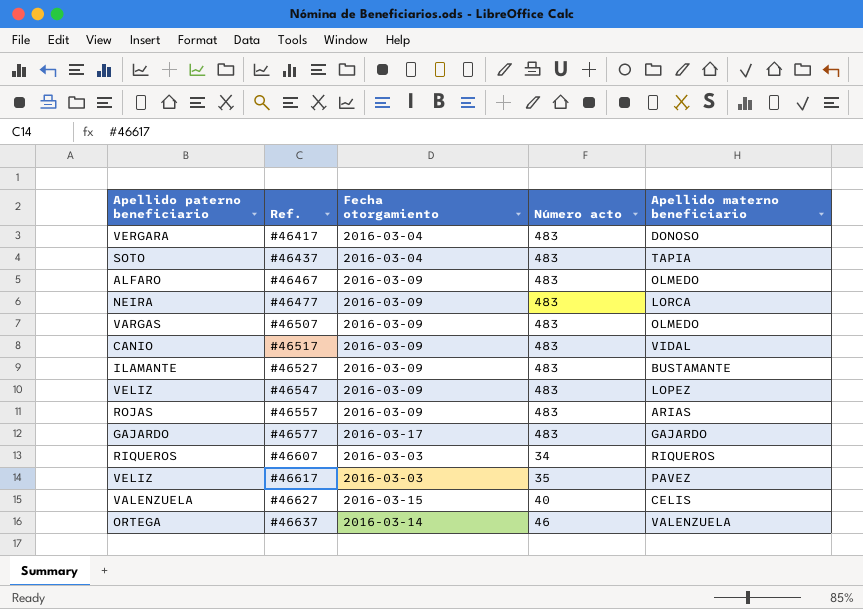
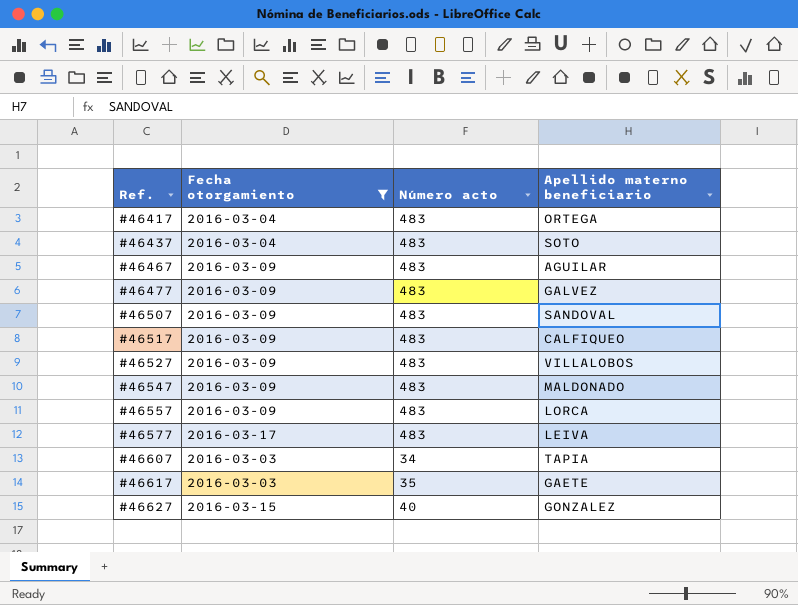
filter: none -> Fecha otorgamiento != 2016-03-14
column Apellido paterno beneficiario | position: 1 -> none
#46417 | Apellido materno beneficiario: DONOSO -> ORTEGA
#46437 | Apellido materno beneficiario: TAPIA -> SOTO
#46467 | Apellido materno beneficiario: OLMEDO -> AGUILAR
#46477 | Apellido materno beneficiario: LORCA -> GALVEZ
#46507 | Apellido materno beneficiario: OLMEDO -> SANDOVAL
#46517 | Apellido materno beneficiario: VIDAL -> CALFIQUEO
#46527 | Apellido materno beneficiario: BUSTAMANTE -> VILLALOBOS
#46547 | Apellido materno beneficiario: LOPEZ -> MALDONADO
#46557 | Apellido materno beneficiario: ARIAS -> LORCA
#46577 | Apellido materno beneficiario: GAJARDO -> LEIVA
#46607 | Apellido materno beneficiario: RIQUEROS -> TAPIA
#46617 | Apellido materno beneficiario: PAVEZ -> GAETE
#46627 | Apellido materno beneficiario: CELIS -> GONZALEZ

